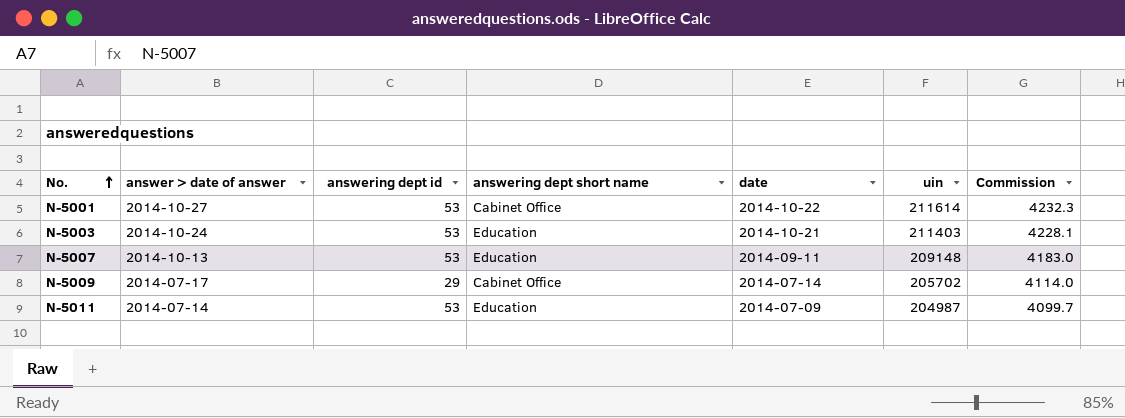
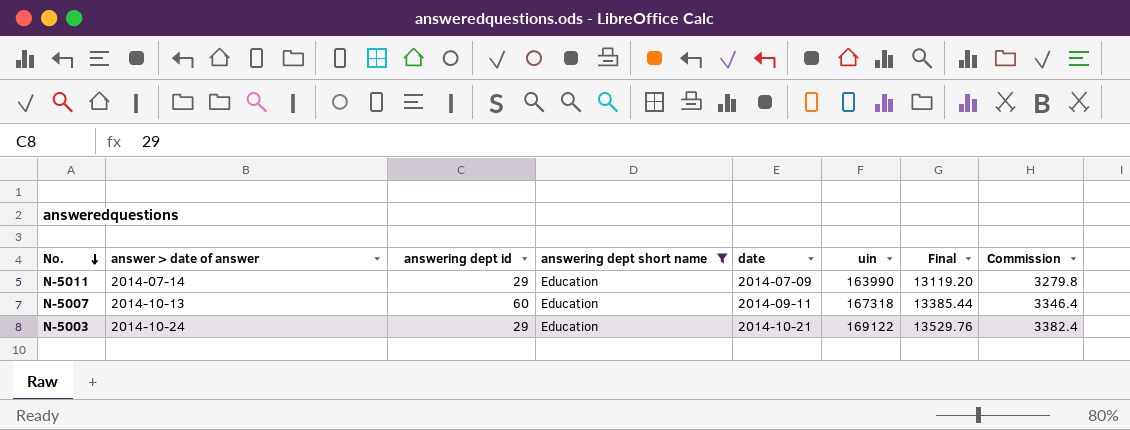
filter: none -> answering dept short name = Education
row order: No. ascending -> No. descending
column Final | formula: none -> [uin] * 0.08
N-5011 | answering dept id: 53 -> 29
N-5011 | uin: 204987 -> 163990
N-5011 | Commission: 4099.7 -> 3279.8
N-5007 | answering dept id: 53 -> 60
N-5007 | uin: 209148 -> 167318
N-5007 | Commission: 4183.0 -> 3346.4
N-5003 | answering dept id: 53 -> 29
N-5003 | uin: 211403 -> 169122
N-5003 | Commission: 4228.1 -> 3382.4

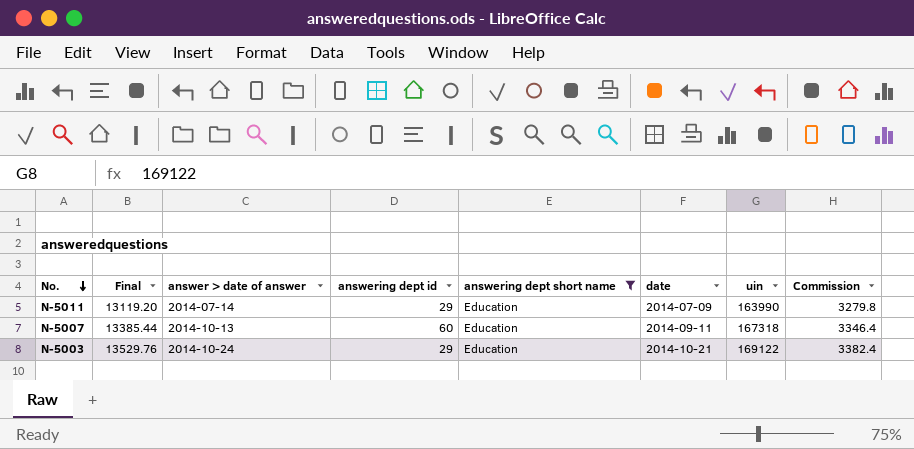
column Final | position: 7 -> 2

